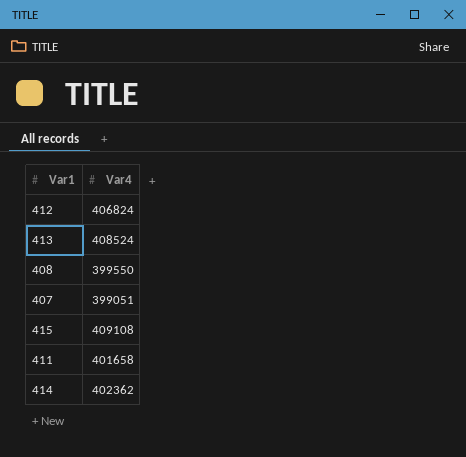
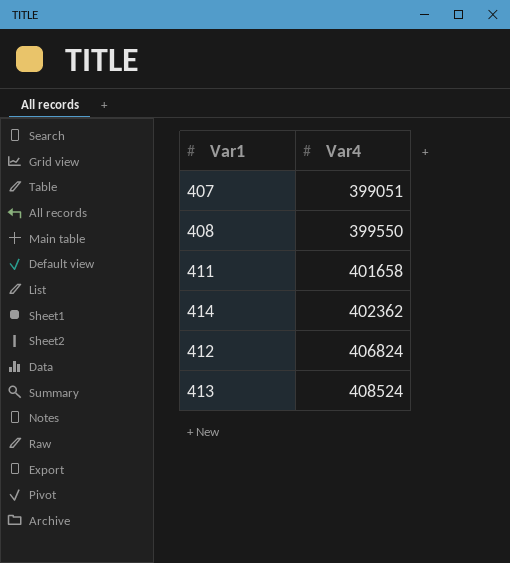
row order: none -> Var4 ascending
row 415: 409108 -> none

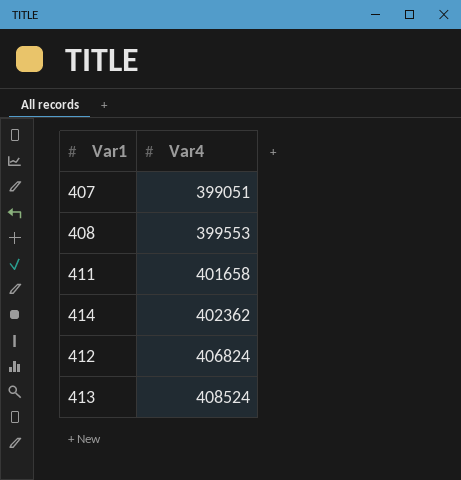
408 | Var4: 399550 -> 399553

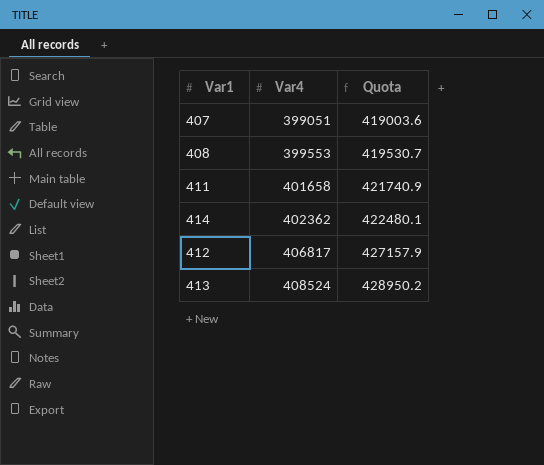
column Quota | formula: none -> [Var4] * 1.05
412 | Var4: 406824 -> 406817

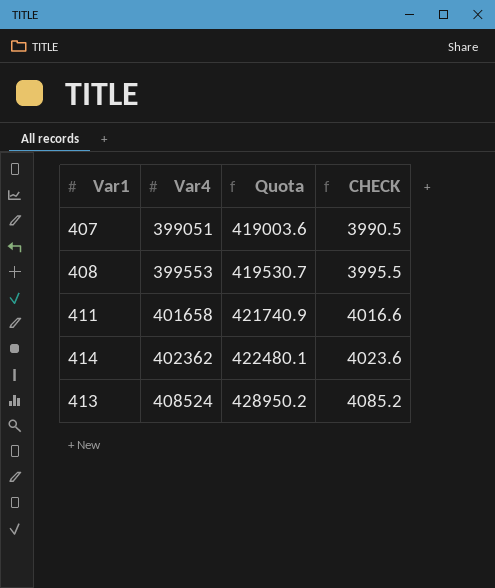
column CHECK | formula: none -> [Var4] * 0.01
row 412: 406817 | 427157.9 -> none

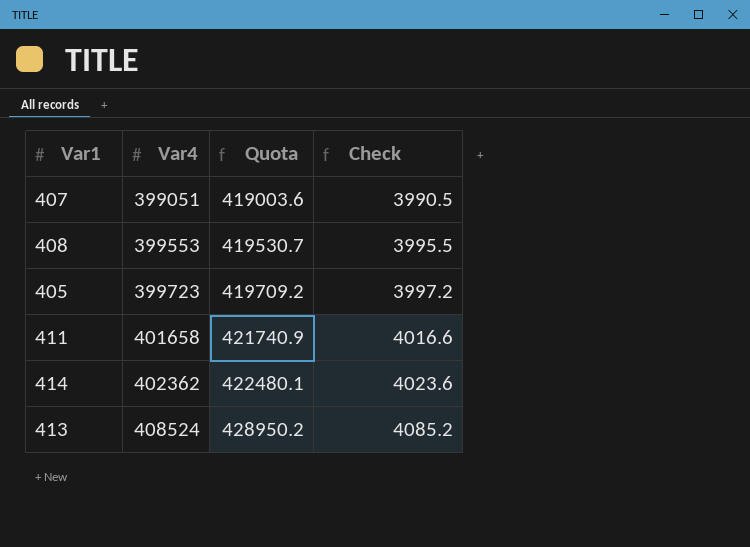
column name: CHECK -> Check
row 405: none -> 399723 | 419709.2 | 3997.2

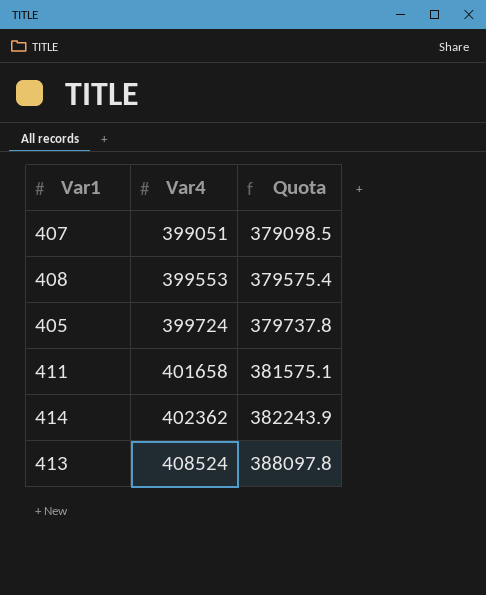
column Check | formula: [Var4] * 0.01 -> none
column Quota | formula: [Var4] * 1.05 -> [Var4] * 0.95
405 | Var4: 399723 -> 399724

